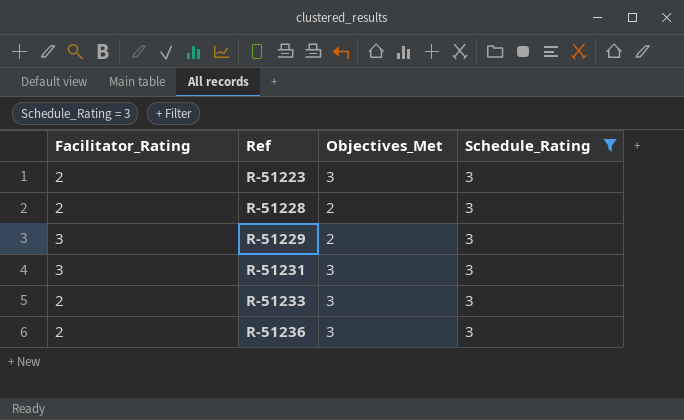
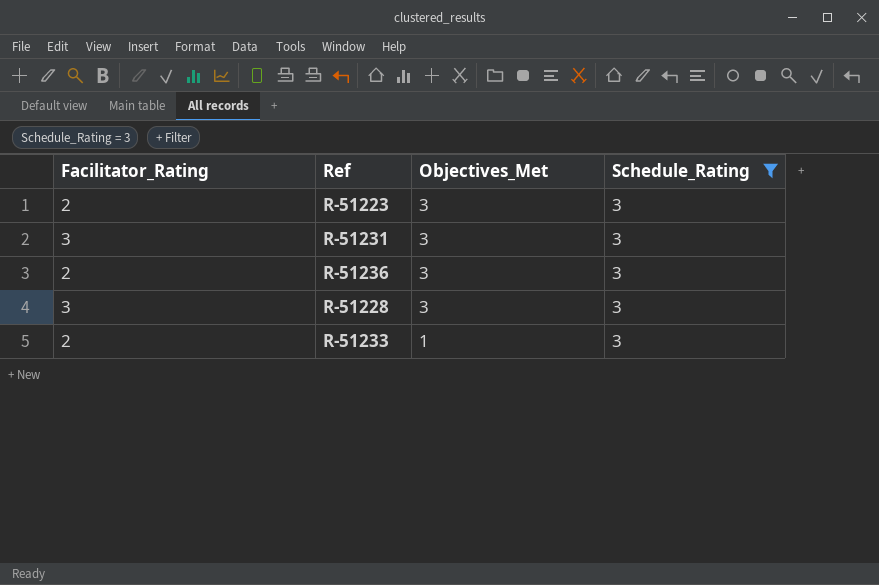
row order: Ref ascending -> Objectives_Met descending
row R-51229: 3 | 2 | 3 -> none
R-51228 | Facilitator_Rating: 2 -> 3
R-51228 | Objectives_Met: 2 -> 3
R-51233 | Objectives_Met: 3 -> 1

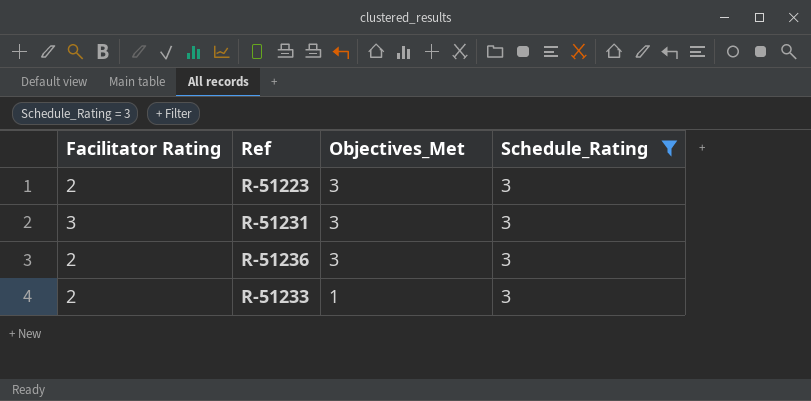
column name: Facilitator_Rating -> Facilitator Rating
row R-51228: 3 | 3 | 3 -> none

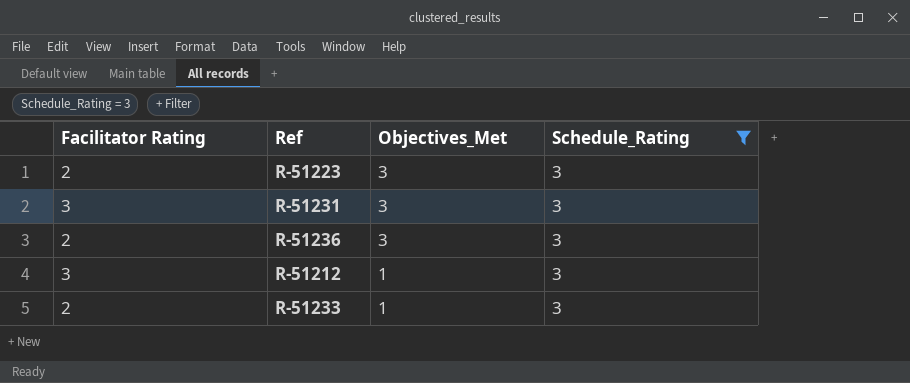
row R-51212: none -> 3 | 1 | 3

